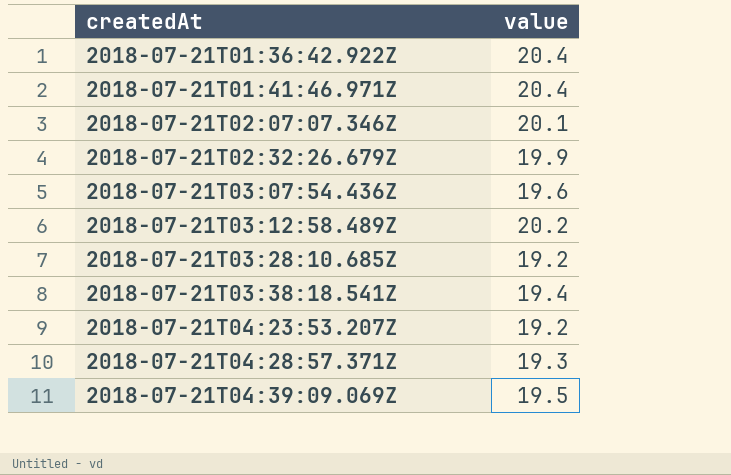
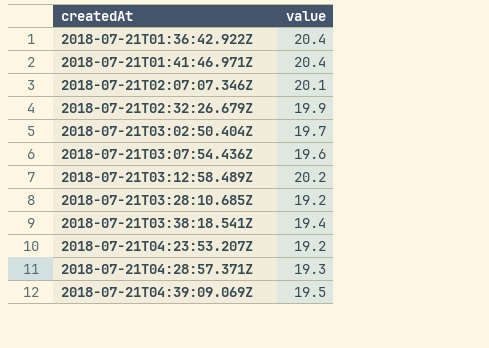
row 2018-07-21T03:02:50.404Z: none -> 19.7

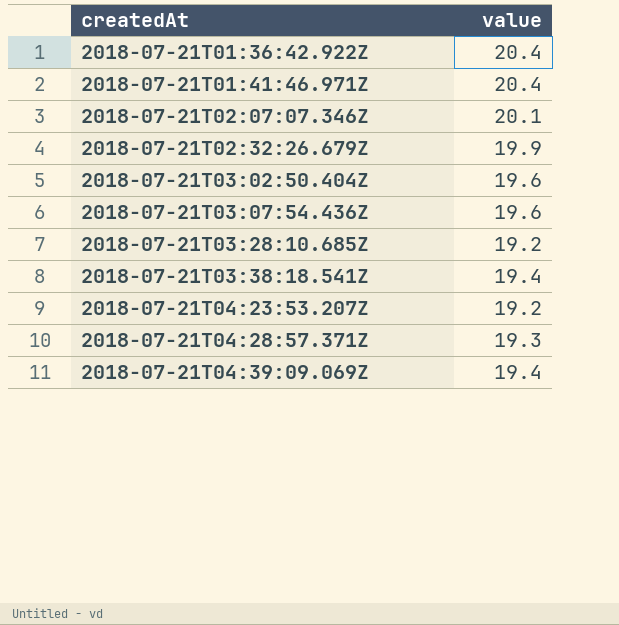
row 2018-07-21T03:12:58.489Z: 20.2 -> none
2018-07-21T03:02:50.404Z | value: 19.7 -> 19.6
2018-07-21T04:39:09.069Z | value: 19.5 -> 19.4

